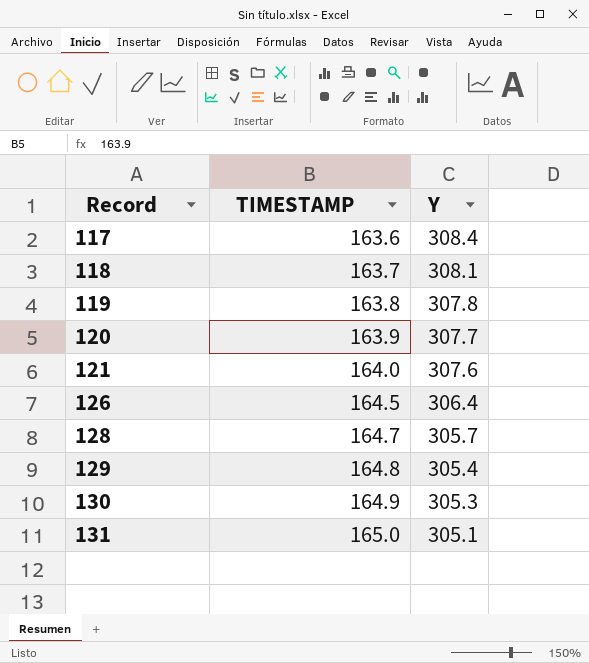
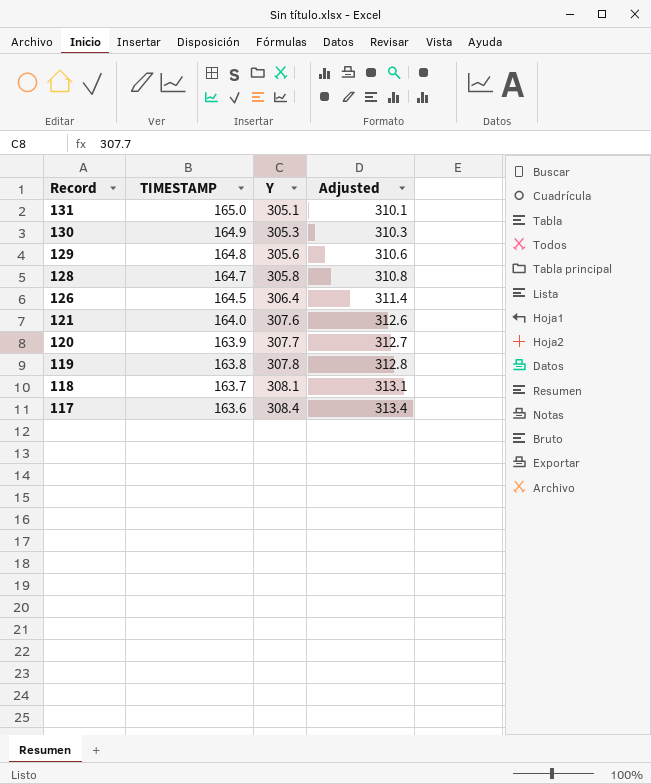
row order: Record ascending -> Record descending
column Adjusted | formula: none -> [Y] + 5
129 | Y: 305.4 -> 305.6
128 | Y: 305.7 -> 305.8

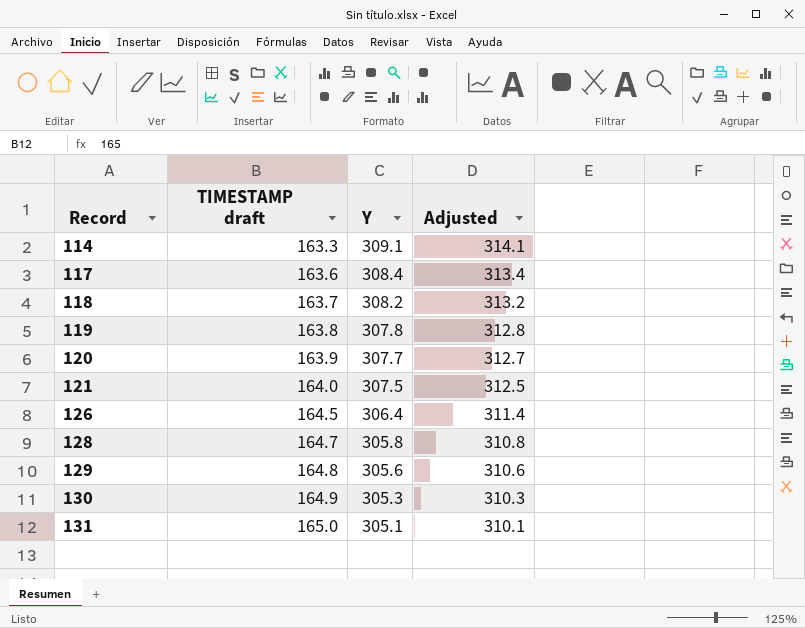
row order: Record descending -> Record ascending
column name: TIMESTAMP -> TIMESTAMP draft
row 114: none -> 163.3 | 309.1 | 314.1
118 | Y: 308.1 -> 308.2
118 | Adjusted: 313.1 -> 313.2
121 | Y: 307.6 -> 307.5
121 | Adjusted: 312.6 -> 312.5

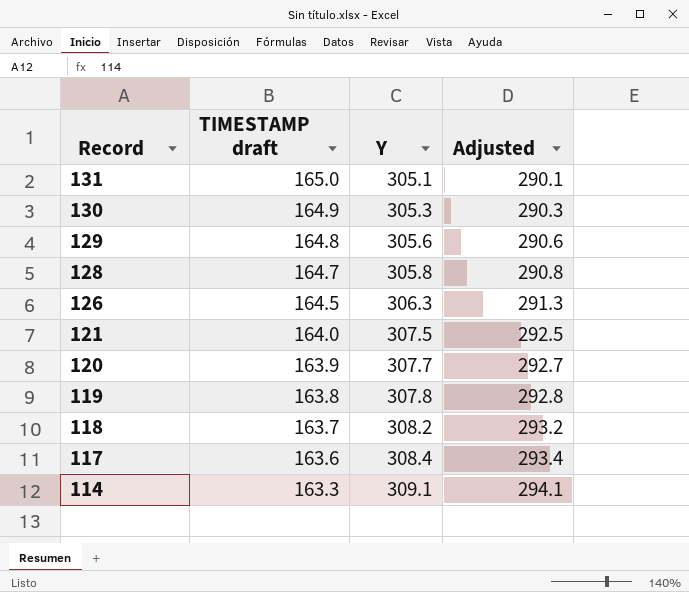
row order: Record ascending -> Record descending
column Adjusted | formula: [Y] + 5 -> [Y] - 15
126 | Y: 306.4 -> 306.3

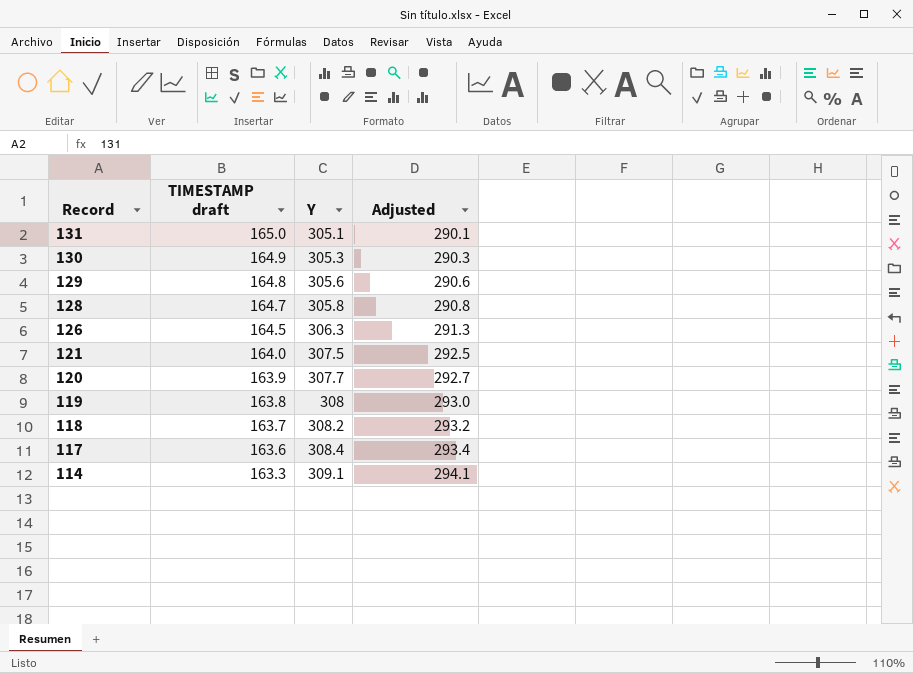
119 | Y: 307.8 -> 308
119 | Adjusted: 292.8 -> 293.0

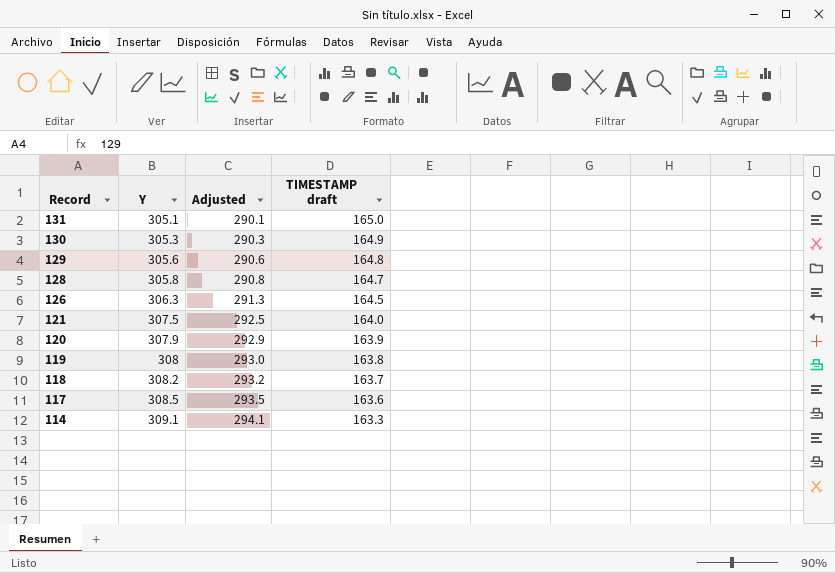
column TIMESTAMP draft | position: 2 -> 4
120 | Y: 307.7 -> 307.9
120 | Adjusted: 292.7 -> 292.9
117 | Y: 308.4 -> 308.5
117 | Adjusted: 293.4 -> 293.5

